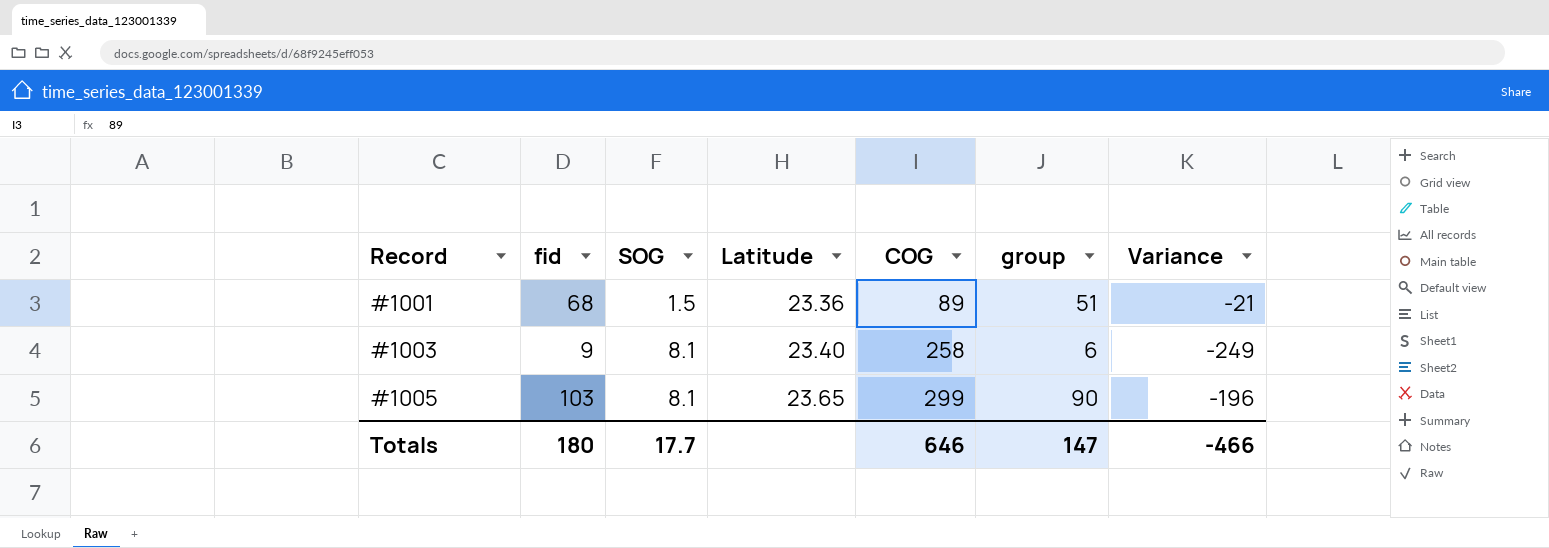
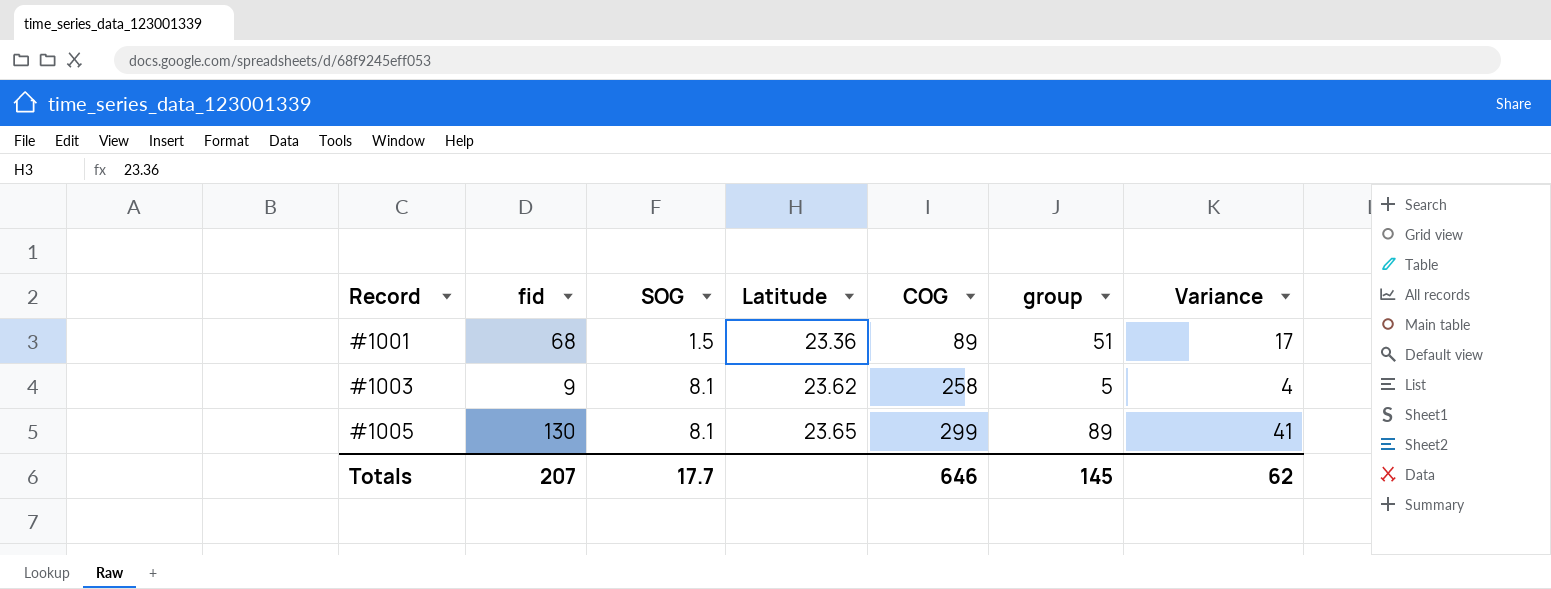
column Variance | formula: [fid] - [COG] -> [fid] - [group]
#1003 | Latitude: 23.40 -> 23.62
#1003 | group: 6 -> 5
#1005 | fid: 103 -> 130
#1005 | group: 90 -> 89
Totals | fid: 180 -> 207
Totals | group: 147 -> 145
Totals | Variance: -466 -> 62

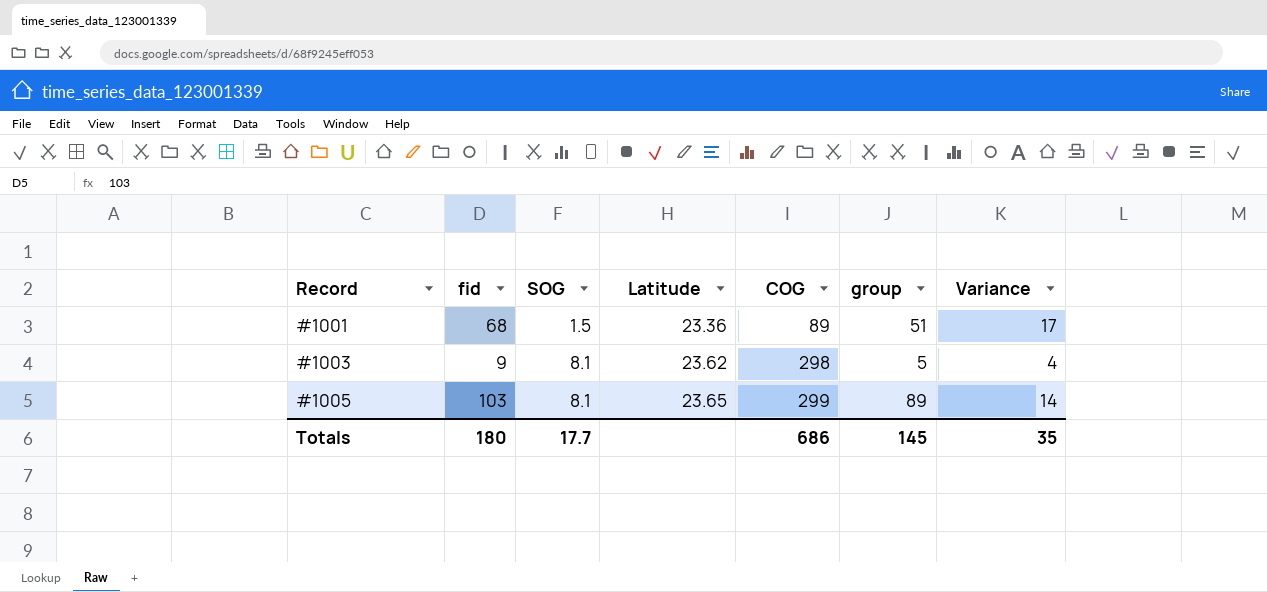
#1003 | COG: 258 -> 298
#1005 | fid: 130 -> 103
#1005 | Variance: 41 -> 14
Totals | fid: 207 -> 180
Totals | COG: 646 -> 686
Totals | Variance: 62 -> 35

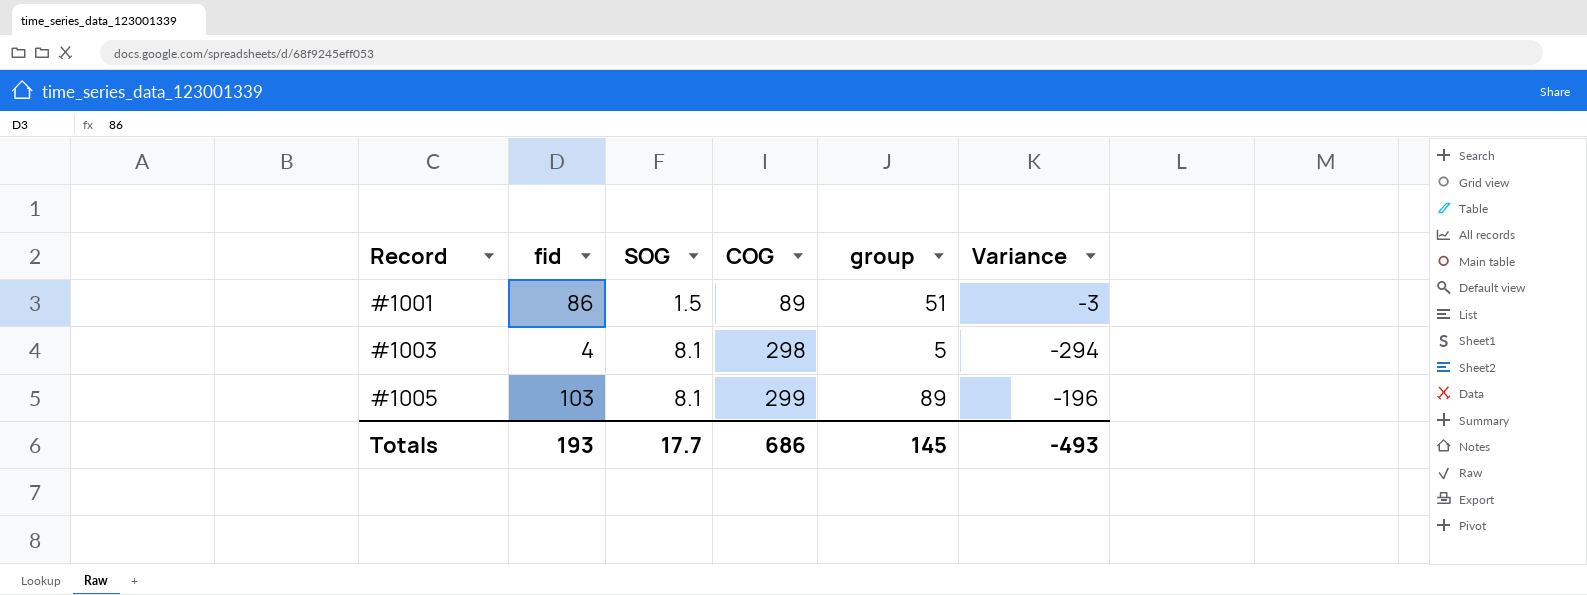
column Latitude | position: 4 -> none
column Variance | formula: [fid] - [group] -> [fid] - [COG]
#1001 | fid: 68 -> 86
#1003 | fid: 9 -> 4
Totals | fid: 180 -> 193
Totals | Variance: 35 -> -493

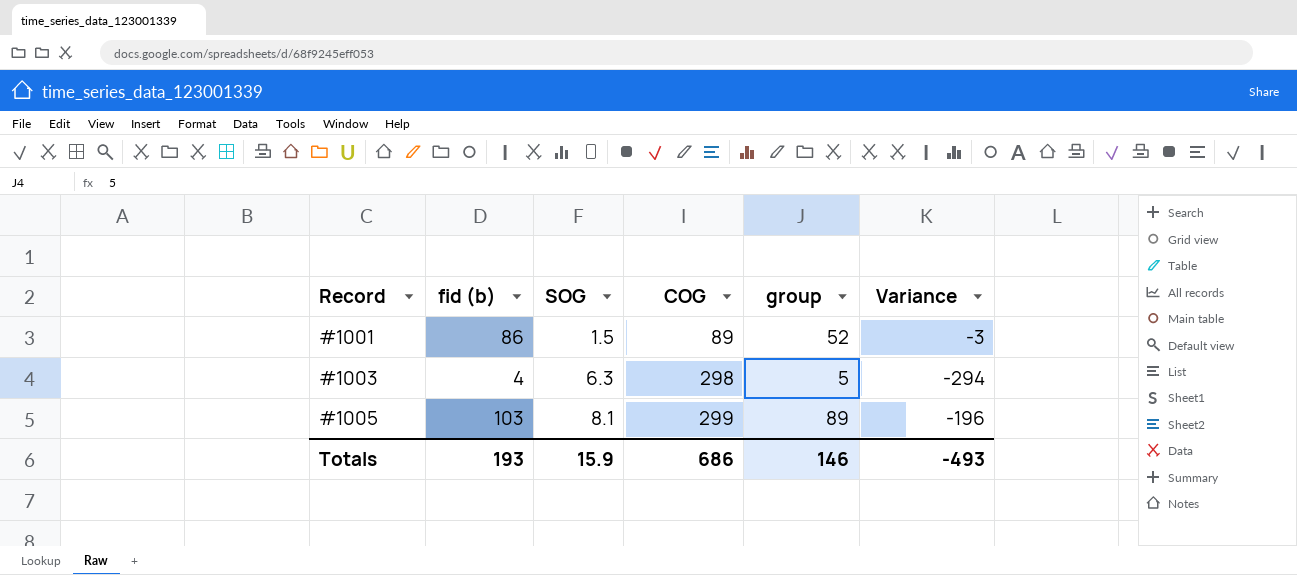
column name: fid -> fid (b)
#1001 | group: 51 -> 52
#1003 | SOG: 8.1 -> 6.3
Totals | SOG: 17.7 -> 15.9
Totals | group: 145 -> 146

